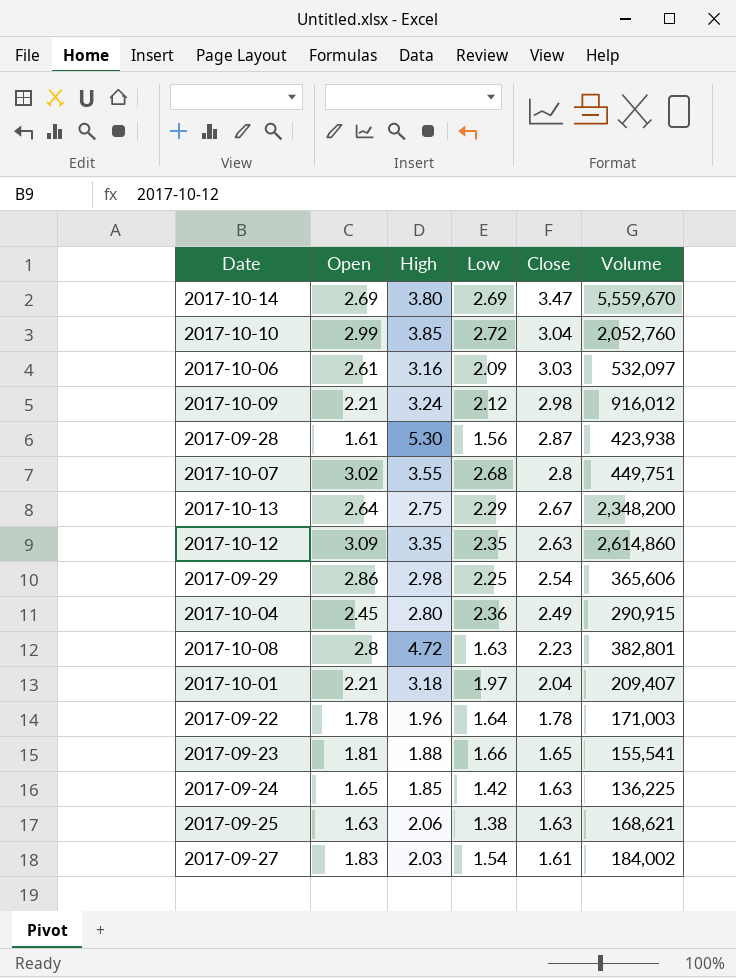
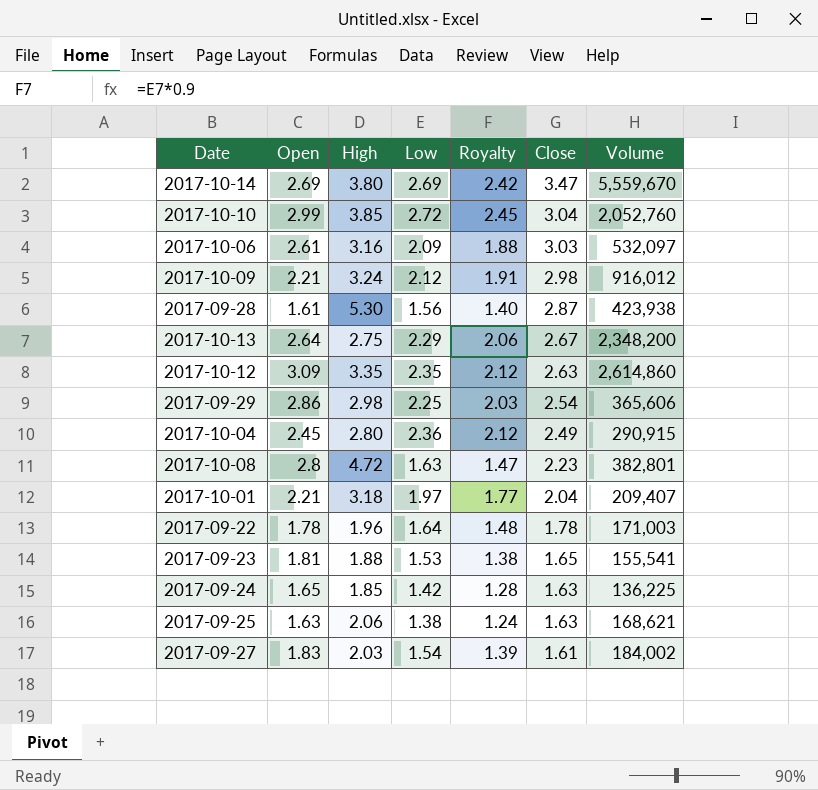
column Royalty | formula: none -> [Low] * 0.9
row 2017-10-07: 3.02 | 3.55 | 2.68 | 2.8 | 449,751 -> none
2017-09-23 | Low: 1.66 -> 1.53

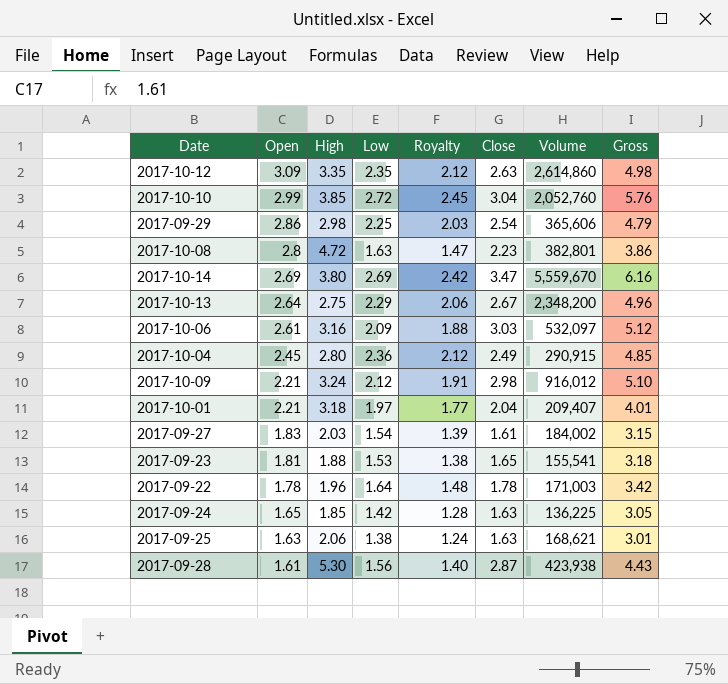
row order: Close descending -> Open descending
column Gross | formula: none -> [Low] + [Close]

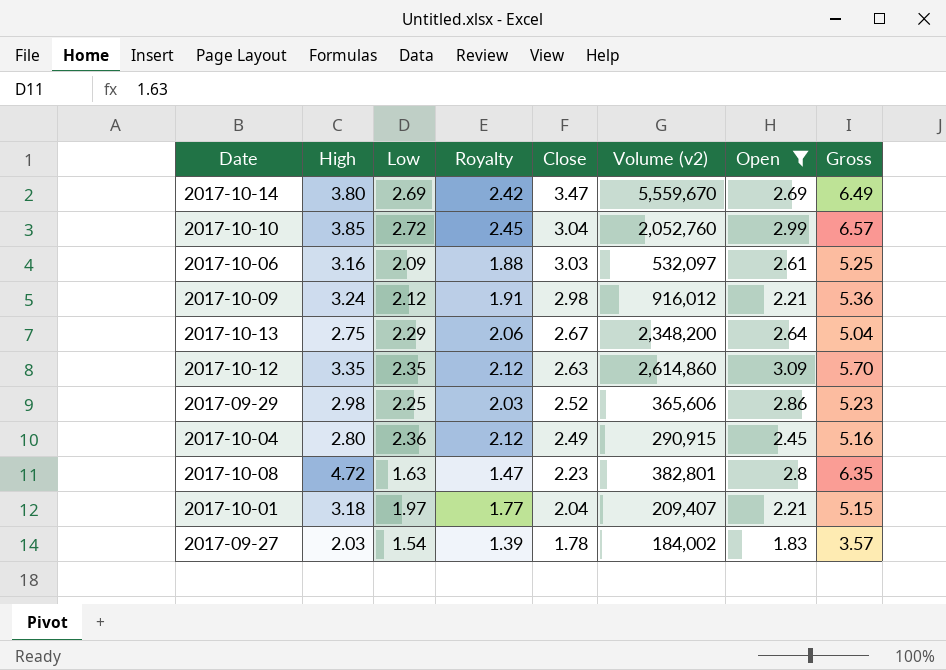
filter: none -> Open >= 1.83
row order: Open descending -> Close descending
column name: Volume -> Volume (v2)
column Open | position: 2 -> 7
column Gross | formula: [Low] + [Close] -> [High] + [Low]
2017-09-29 | Close: 2.54 -> 2.52
2017-09-27 | Close: 1.61 -> 1.78

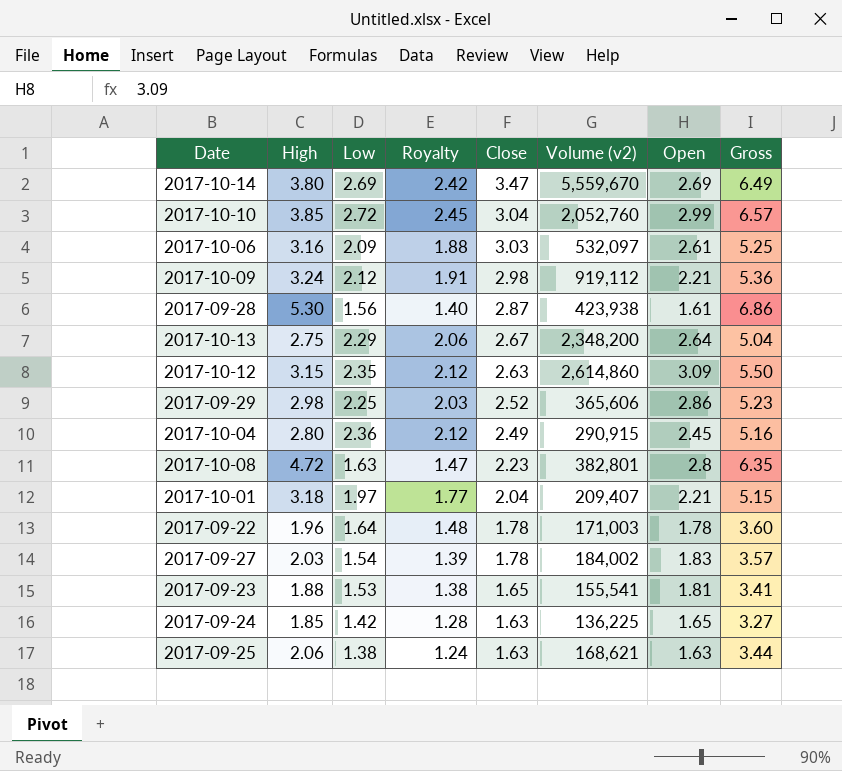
filter: Open >= 1.83 -> none
2017-10-09 | Volume (v2): 916,012 -> 919,112
2017-10-12 | High: 3.35 -> 3.15
2017-10-12 | Gross: 5.70 -> 5.50

